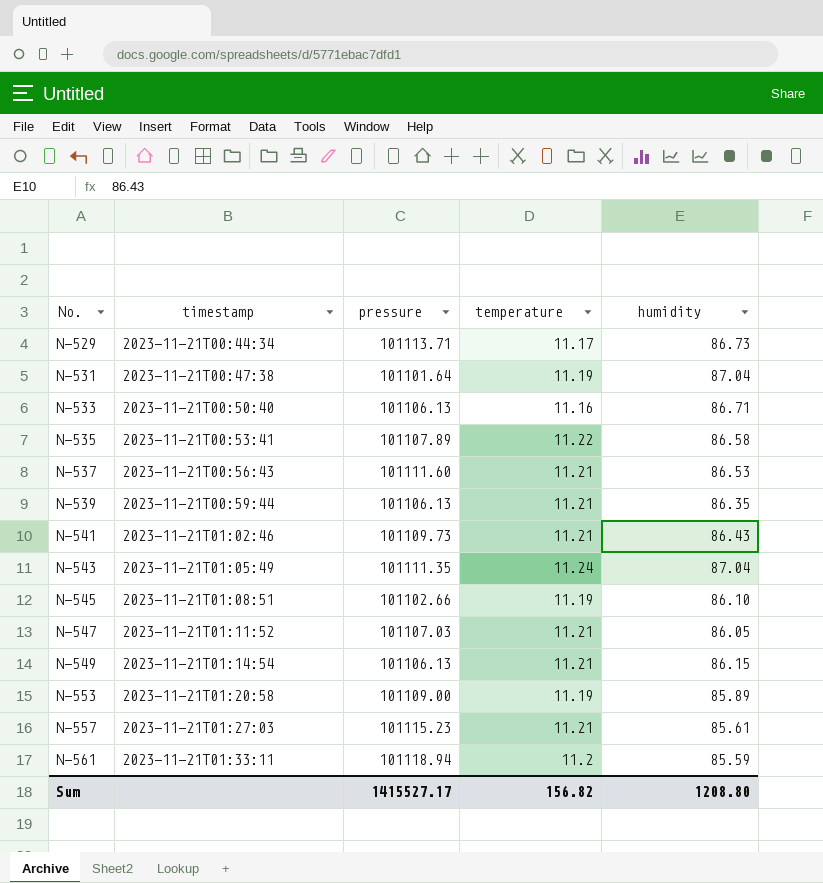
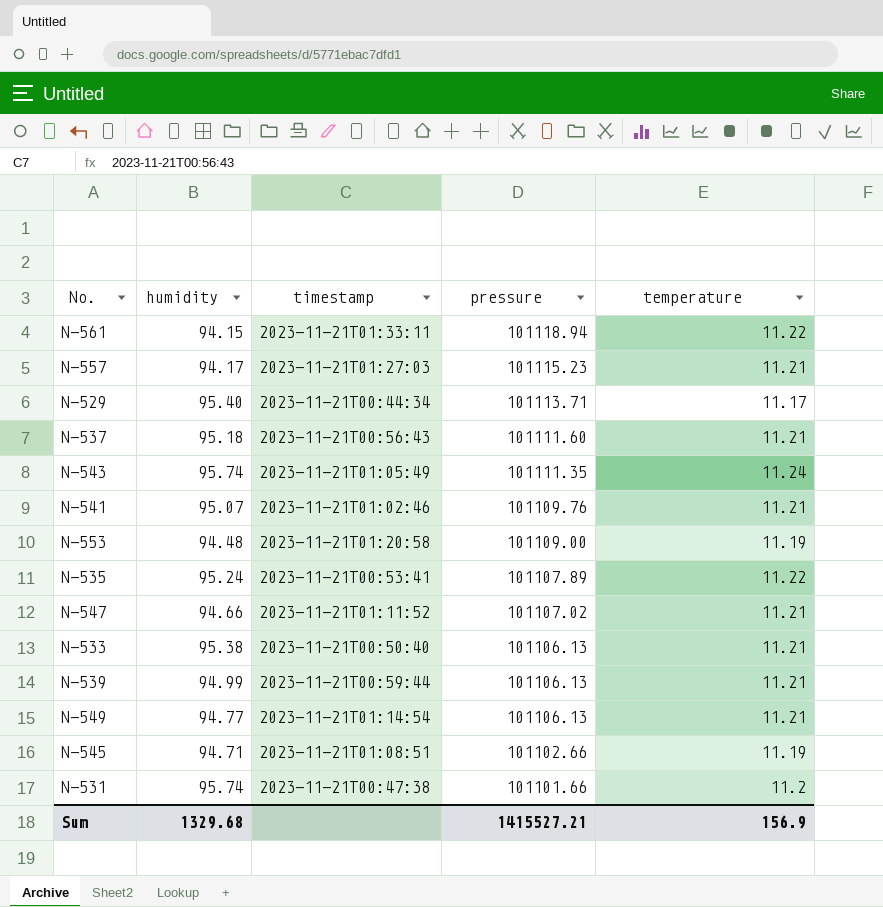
row order: No. ascending -> pressure descending
column humidity | position: 5 -> 2
N-561 | humidity: 85.59 -> 94.15
N-561 | temperature: 11.2 -> 11.22
N-557 | humidity: 85.61 -> 94.17
N-529 | humidity: 86.73 -> 95.40
N-537 | humidity: 86.53 -> 95.18
N-543 | humidity: 87.04 -> 95.74
N-541 | humidity: 86.43 -> 95.07
N-541 | pressure: 101109.73 -> 101109.76
N-553 | humidity: 85.89 -> 94.48
N-535 | humidity: 86.58 -> 95.24
N-547 | humidity: 86.05 -> 94.66
N-547 | pressure: 101107.03 -> 101107.02
N-533 | humidity: 86.71 -> 95.38
N-533 | temperature: 11.16 -> 11.21
N-539 | humidity: 86.35 -> 94.99
N-549 | humidity: 86.15 -> 94.77
N-545 | humidity: 86.10 -> 94.71
N-531 | humidity: 87.04 -> 95.74
N-531 | pressure: 101101.64 -> 101101.66
N-531 | temperature: 11.19 -> 11.2
Sum | humidity: 1208.80 -> 1329.68
Sum | pressure: 1415527.17 -> 1415527.21
Sum | temperature: 156.82 -> 156.9

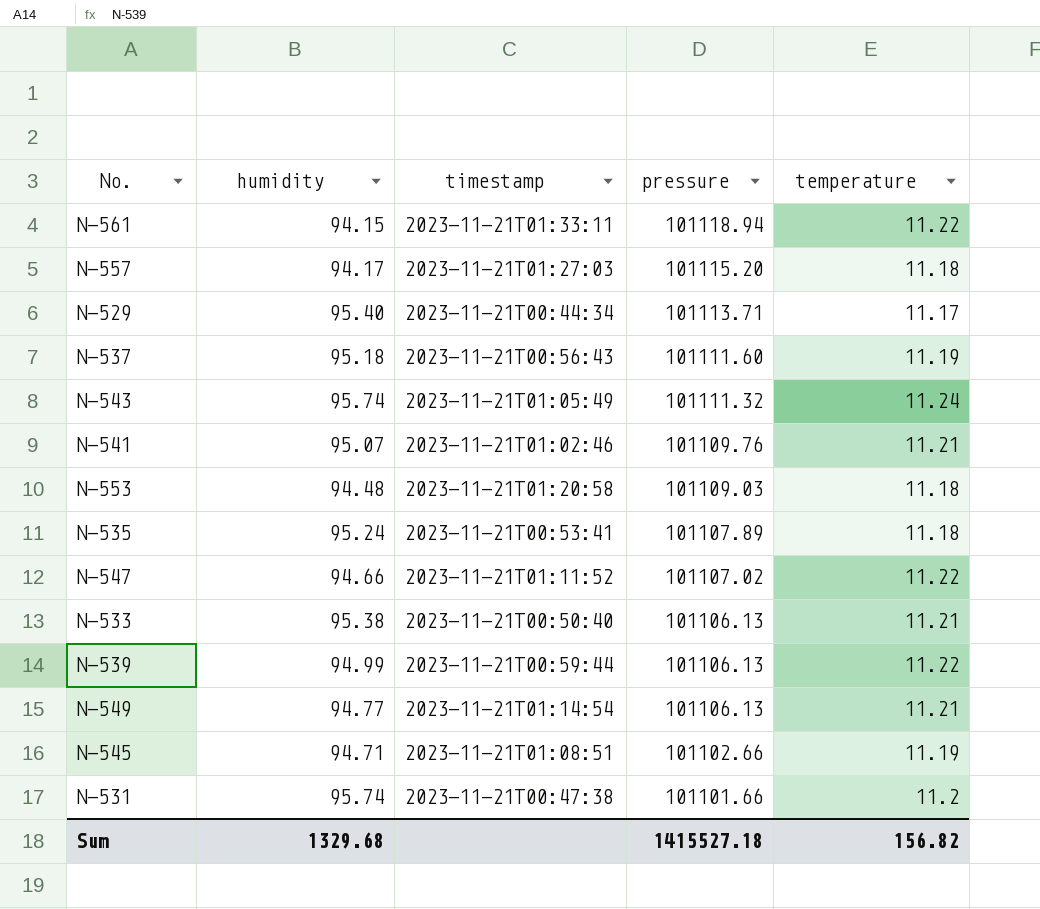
N-557 | pressure: 101115.23 -> 101115.20
N-557 | temperature: 11.21 -> 11.18
N-537 | temperature: 11.21 -> 11.19
N-543 | pressure: 101111.35 -> 101111.32
N-553 | pressure: 101109.00 -> 101109.03
N-553 | temperature: 11.19 -> 11.18
N-535 | temperature: 11.22 -> 11.18
N-547 | temperature: 11.21 -> 11.22
N-539 | temperature: 11.21 -> 11.22
Sum | pressure: 1415527.21 -> 1415527.18
Sum | temperature: 156.9 -> 156.82

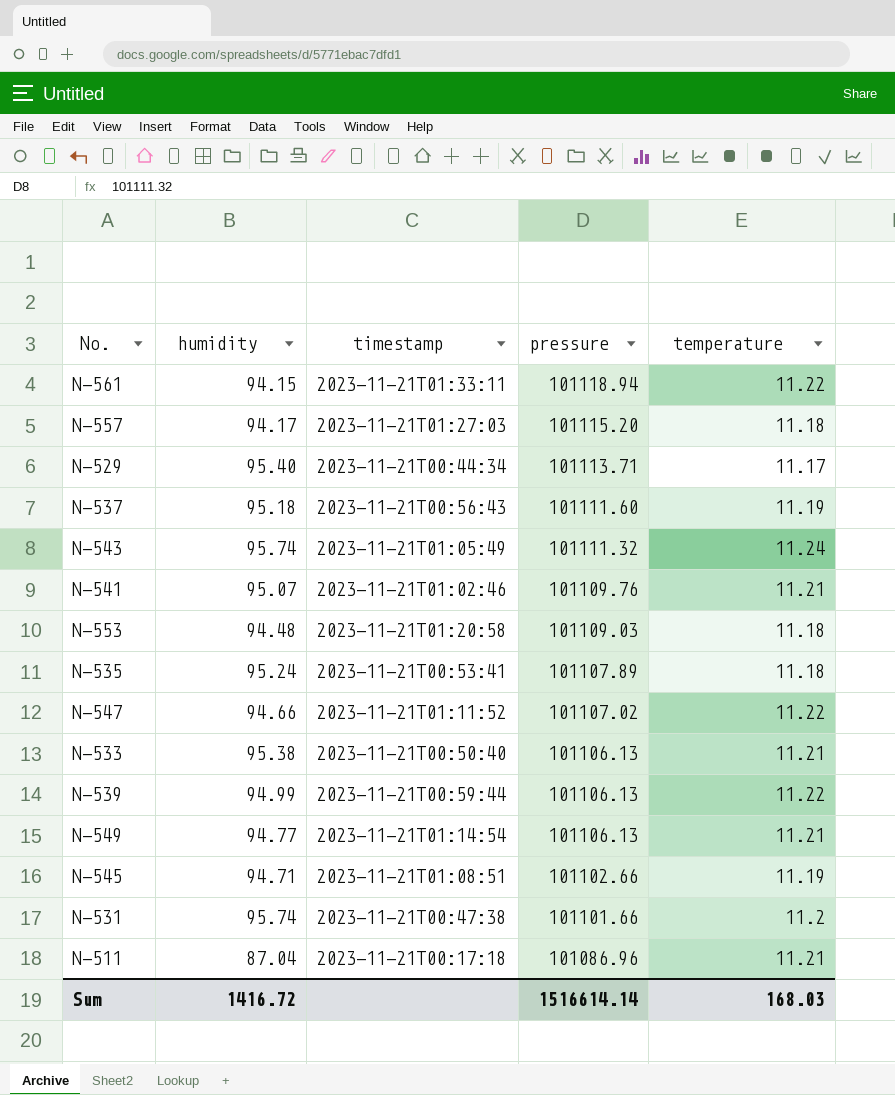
row N-511: none -> 87.04 | 2023-11-21T00:17:18 | 101086.96 | 11.21
Sum | humidity: 1329.68 -> 1416.72
Sum | pressure: 1415527.18 -> 1516614.14
Sum | temperature: 156.82 -> 168.03

